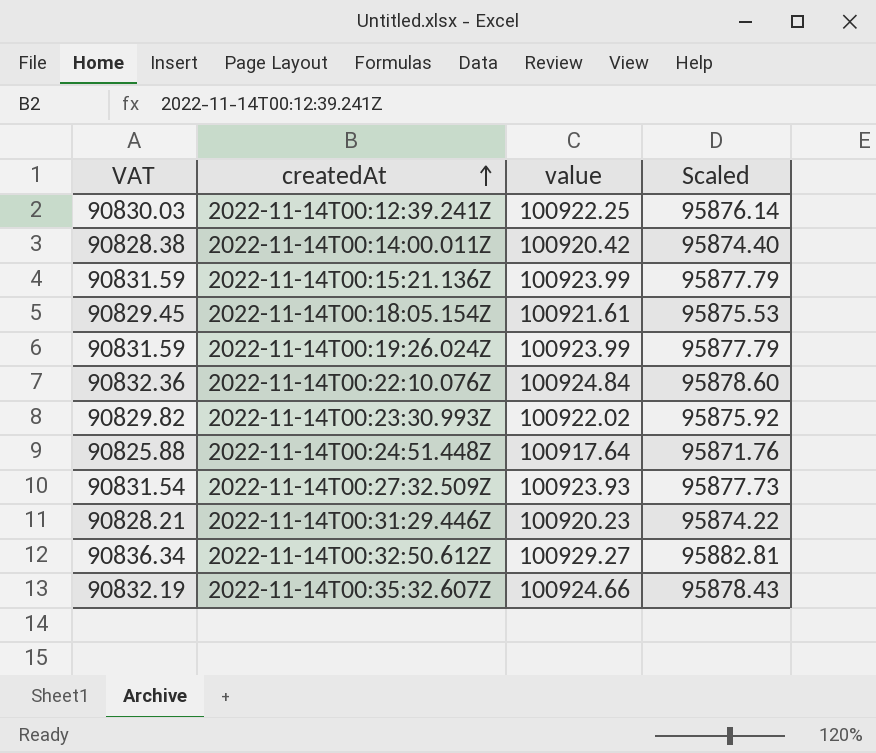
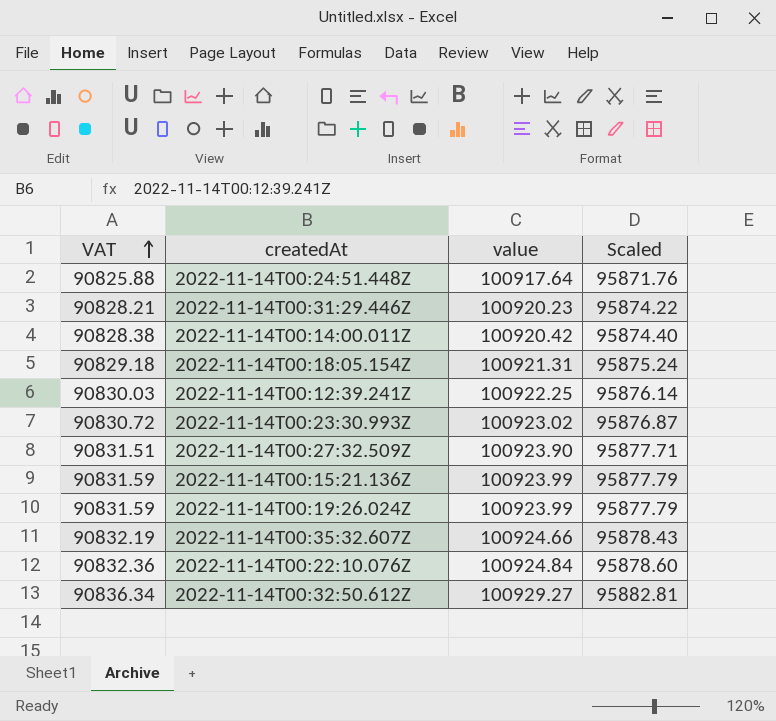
row order: createdAt ascending -> VAT ascending
2022-11-14T00:18:05.154Z | VAT: 90829.45 -> 90829.18
2022-11-14T00:18:05.154Z | value: 100921.61 -> 100921.31
2022-11-14T00:18:05.154Z | Scaled: 95875.53 -> 95875.24
2022-11-14T00:23:30.993Z | VAT: 90829.82 -> 90830.72
2022-11-14T00:23:30.993Z | value: 100922.02 -> 100923.02
2022-11-14T00:23:30.993Z | Scaled: 95875.92 -> 95876.87
2022-11-14T00:27:32.509Z | VAT: 90831.54 -> 90831.51
2022-11-14T00:27:32.509Z | value: 100923.93 -> 100923.90
2022-11-14T00:27:32.509Z | Scaled: 95877.73 -> 95877.71

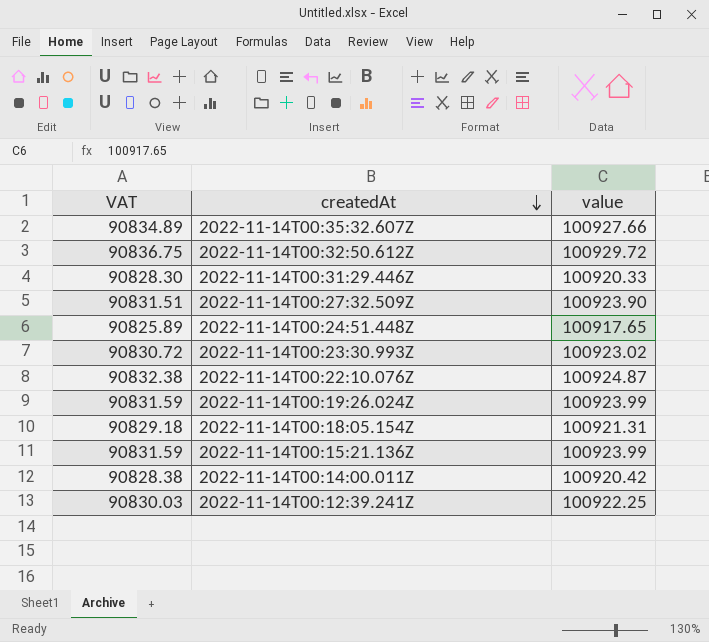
row order: VAT ascending -> createdAt descending
column Scaled | formula: [value] * 0.95 -> none
2022-11-14T00:35:32.607Z | VAT: 90832.19 -> 90834.89
2022-11-14T00:35:32.607Z | value: 100924.66 -> 100927.66
2022-11-14T00:32:50.612Z | VAT: 90836.34 -> 90836.75
2022-11-14T00:32:50.612Z | value: 100929.27 -> 100929.72
2022-11-14T00:31:29.446Z | VAT: 90828.21 -> 90828.30
2022-11-14T00:31:29.446Z | value: 100920.23 -> 100920.33
2022-11-14T00:24:51.448Z | VAT: 90825.88 -> 90825.89
2022-11-14T00:24:51.448Z | value: 100917.64 -> 100917.65
2022-11-14T00:22:10.076Z | VAT: 90832.36 -> 90832.38
2022-11-14T00:22:10.076Z | value: 100924.84 -> 100924.87

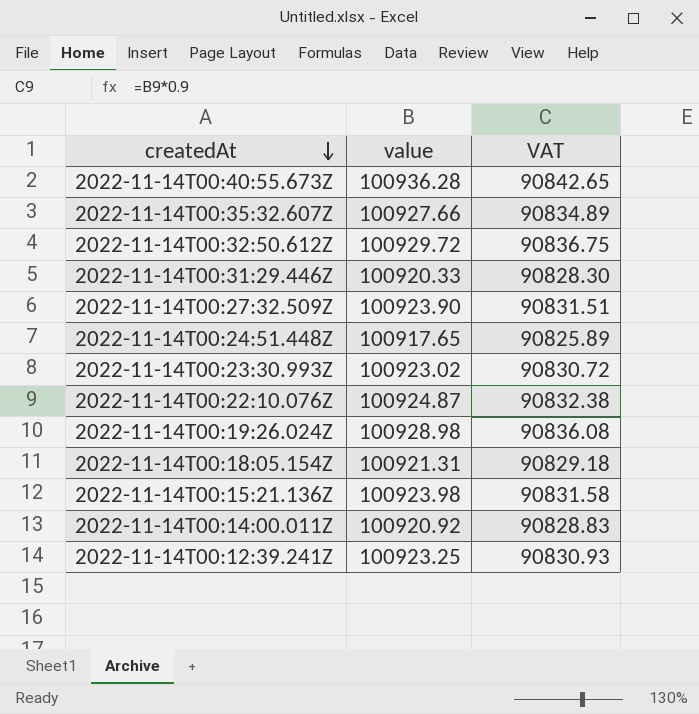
column VAT | position: 1 -> 3
row 2022-11-14T00:40:55.673Z: none -> 100936.28 | 90842.65
2022-11-14T00:19:26.024Z | value: 100923.99 -> 100928.98
2022-11-14T00:19:26.024Z | VAT: 90831.59 -> 90836.08
2022-11-14T00:15:21.136Z | value: 100923.99 -> 100923.98
2022-11-14T00:15:21.136Z | VAT: 90831.59 -> 90831.58
2022-11-14T00:14:00.011Z | value: 100920.42 -> 100920.92
2022-11-14T00:14:00.011Z | VAT: 90828.38 -> 90828.83
2022-11-14T00:12:39.241Z | value: 100922.25 -> 100923.25
2022-11-14T00:12:39.241Z | VAT: 90830.03 -> 90830.93

